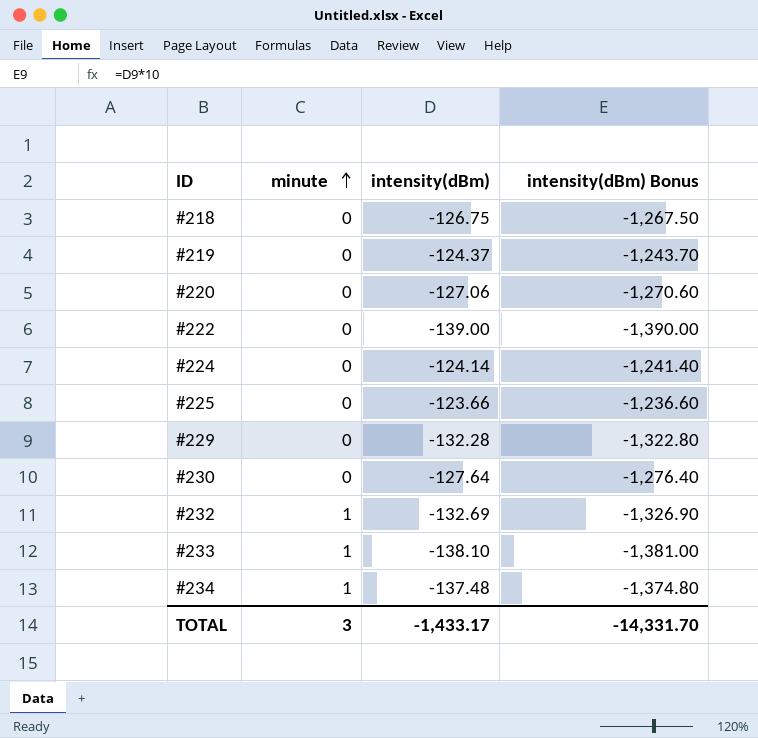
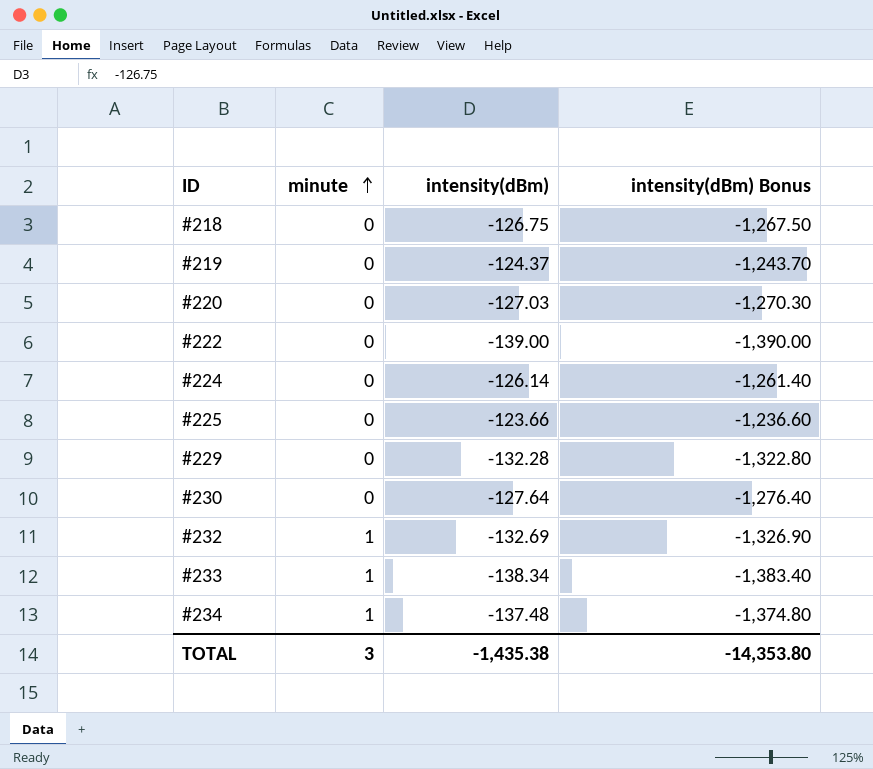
#220 | intensity(dBm): -127.06 -> -127.03
#220 | intensity(dBm) Bonus: -1,270.60 -> -1,270.30
#224 | intensity(dBm): -124.14 -> -126.14
#224 | intensity(dBm) Bonus: -1,241.40 -> -1,261.40
#233 | intensity(dBm): -138.10 -> -138.34
#233 | intensity(dBm) Bonus: -1,381.00 -> -1,383.40
TOTAL | intensity(dBm): -1,433.17 -> -1,435.38
TOTAL | intensity(dBm) Bonus: -14,331.70 -> -14,353.80

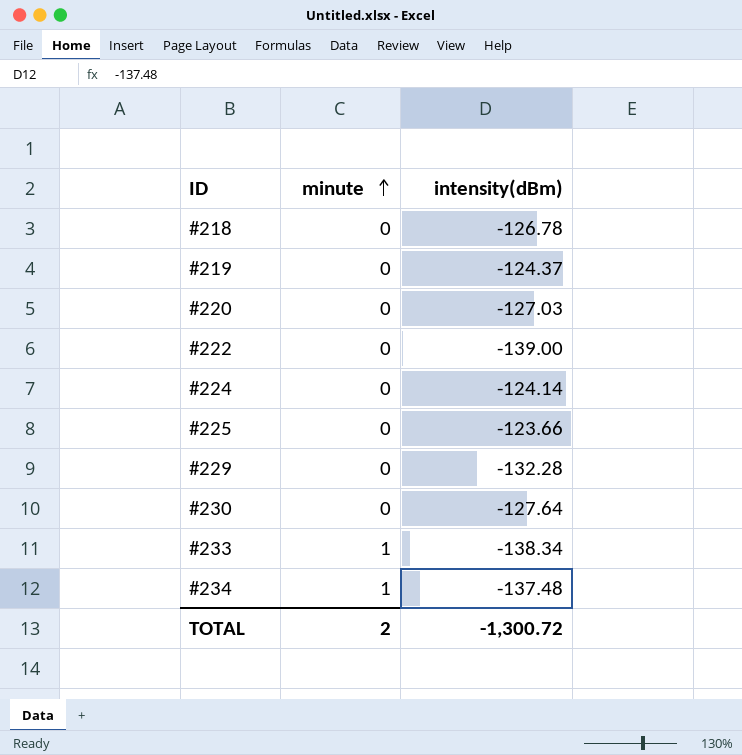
column intensity(dBm) Bonus | formula: [intensity(dBm)] * 10 -> none
row #232: 1 | -132.69 | -1,326.90 -> none
#218 | intensity(dBm): -126.75 -> -126.78
#224 | intensity(dBm): -126.14 -> -124.14
TOTAL | minute: 3 -> 2
TOTAL | intensity(dBm): -1,435.38 -> -1,300.72

